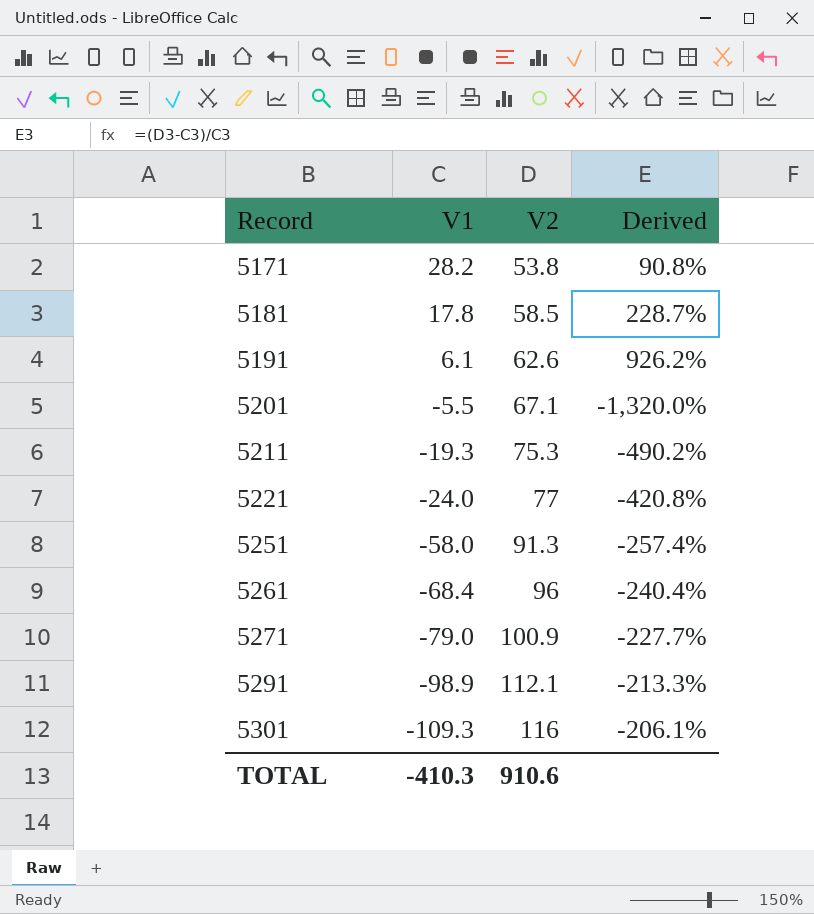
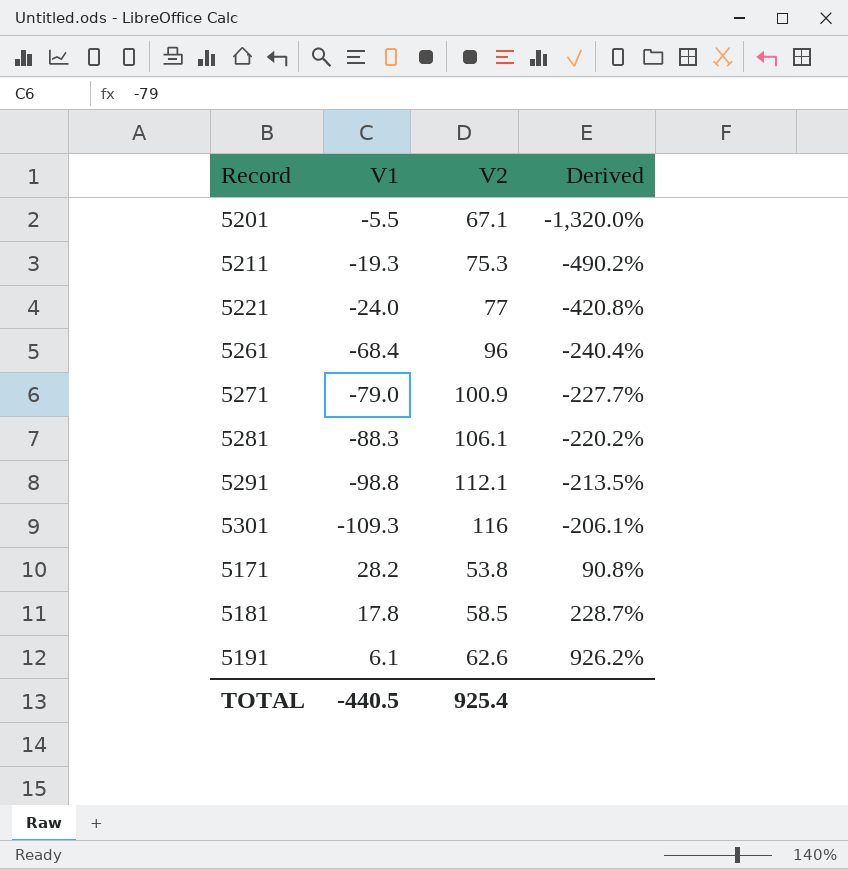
row order: Record ascending -> Derived ascending
row 5251: -58.0 | 91.3 | -257.4% -> none
row 5281: none -> -88.3 | 106.1 | -220.2%
5291 | V1: -98.9 -> -98.8
5291 | Derived: -213.3% -> -213.5%
TOTAL | V1: -410.3 -> -440.5
TOTAL | V2: 910.6 -> 925.4

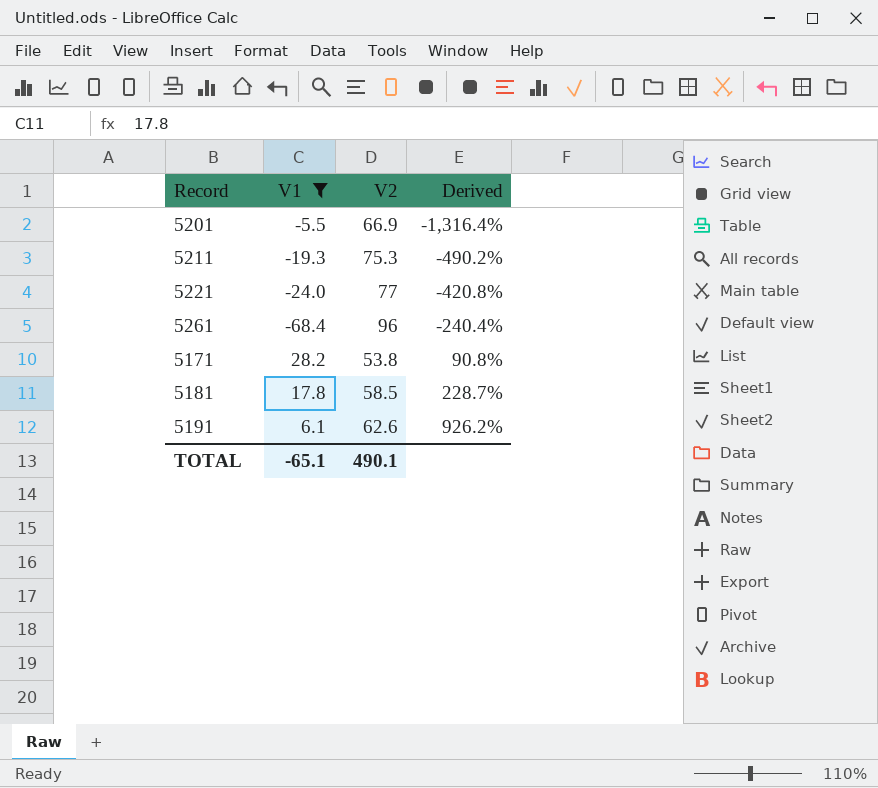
filter: none -> V1 >= -68.4
5201 | V2: 67.1 -> 66.9
5201 | Derived: -1,320.0% -> -1,316.4%
TOTAL | V1: -440.5 -> -65.1
TOTAL | V2: 925.4 -> 490.1

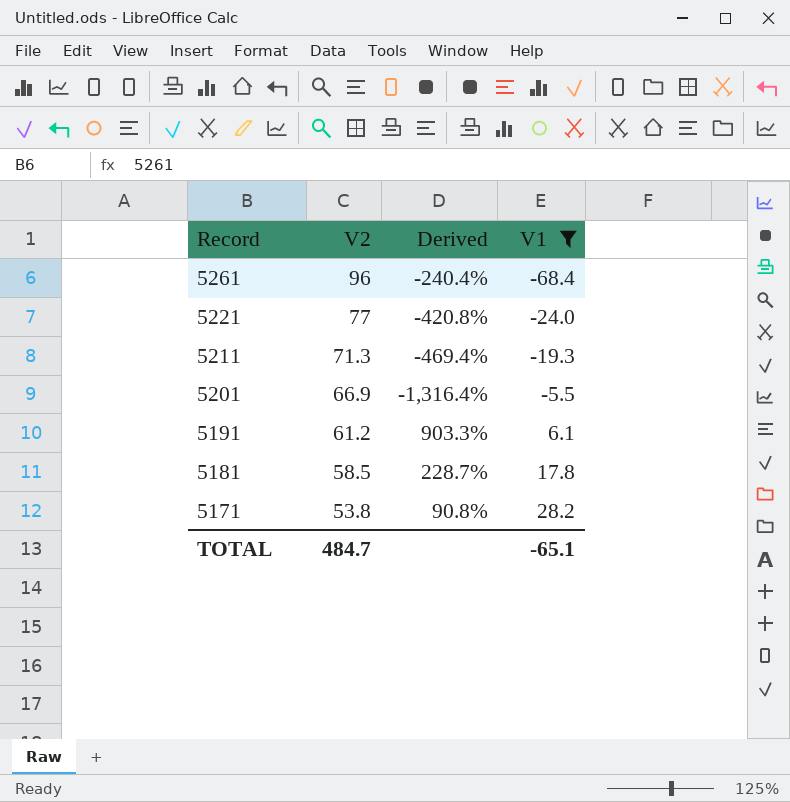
row order: Derived ascending -> Record descending
column V1 | position: 2 -> 4
5211 | V2: 75.3 -> 71.3
5211 | Derived: -490.2% -> -469.4%
5191 | V2: 62.6 -> 61.2
5191 | Derived: 926.2% -> 903.3%
TOTAL | V2: 490.1 -> 484.7

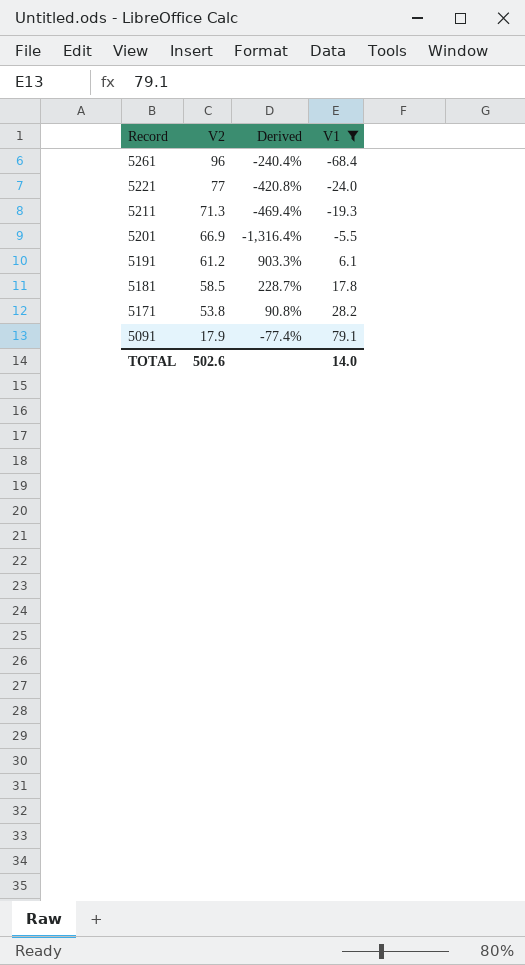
row 5091: none -> 17.9 | -77.4% | 79.1
TOTAL | V2: 484.7 -> 502.6
TOTAL | V1: -65.1 -> 14.0

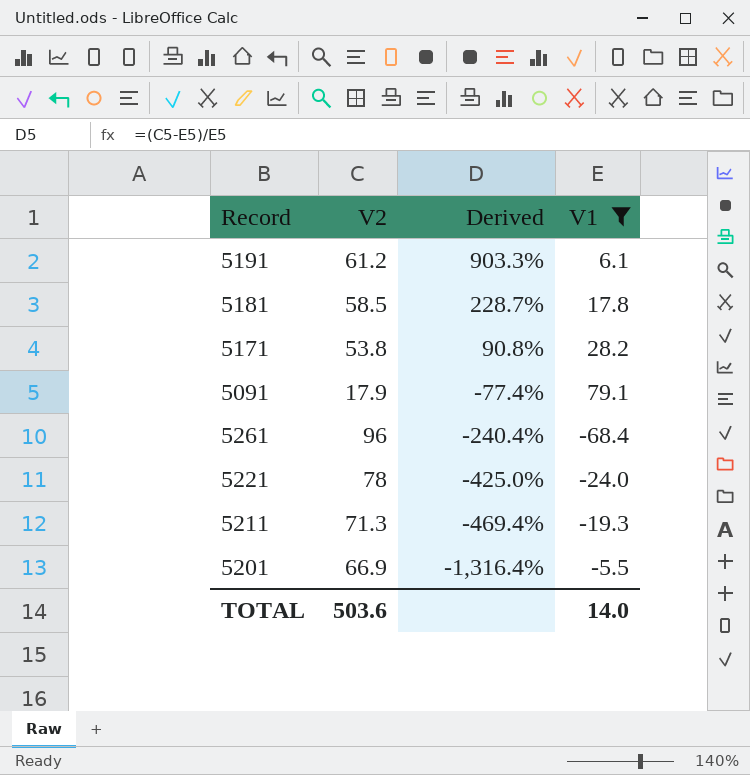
row order: Record descending -> Derived descending
5221 | V2: 77 -> 78
5221 | Derived: -420.8% -> -425.0%
TOTAL | V2: 502.6 -> 503.6

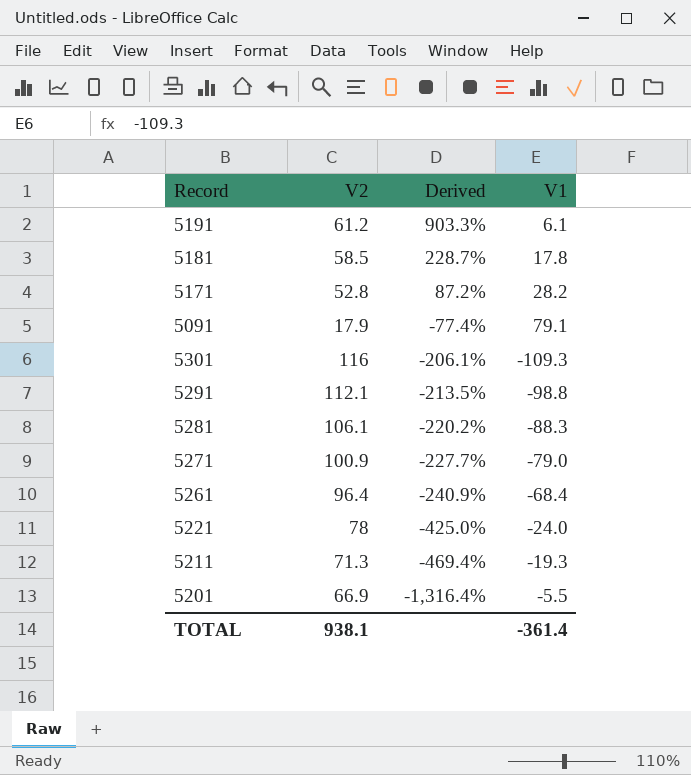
filter: V1 >= -68.4 -> none
5171 | V2: 53.8 -> 52.8
5171 | Derived: 90.8% -> 87.2%
5261 | V2: 96 -> 96.4
5261 | Derived: -240.4% -> -240.9%
TOTAL | V2: 503.6 -> 938.1
TOTAL | V1: 14.0 -> -361.4

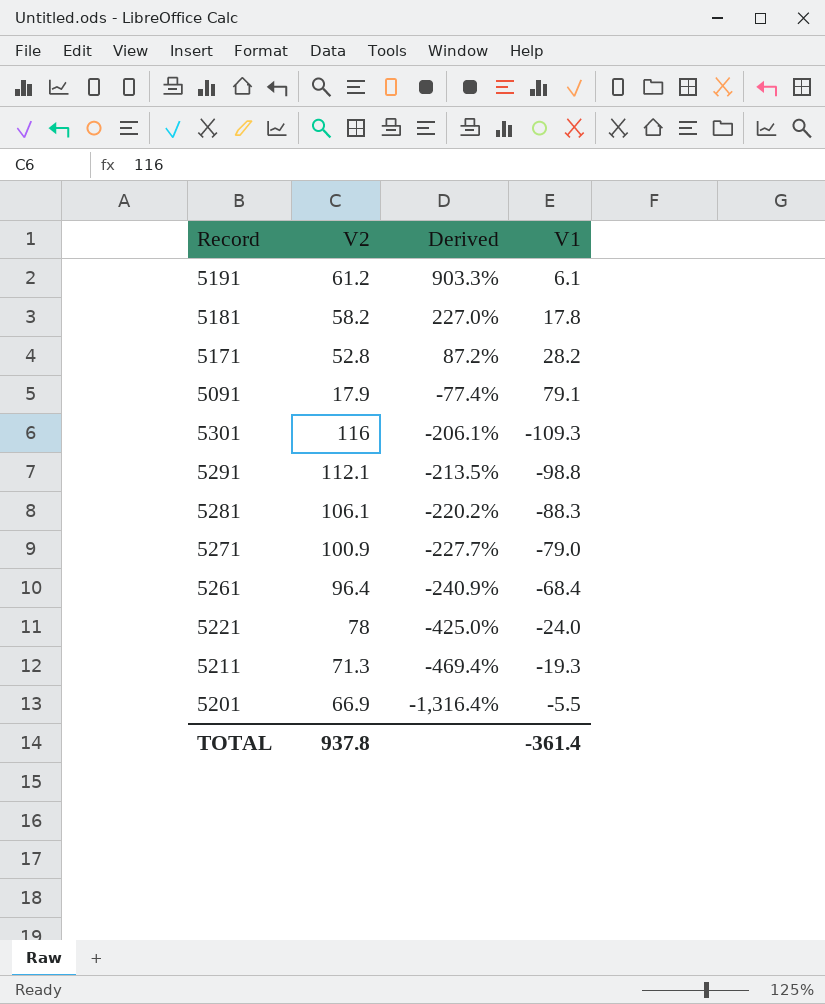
5181 | V2: 58.5 -> 58.2
5181 | Derived: 228.7% -> 227.0%
TOTAL | V2: 938.1 -> 937.8

